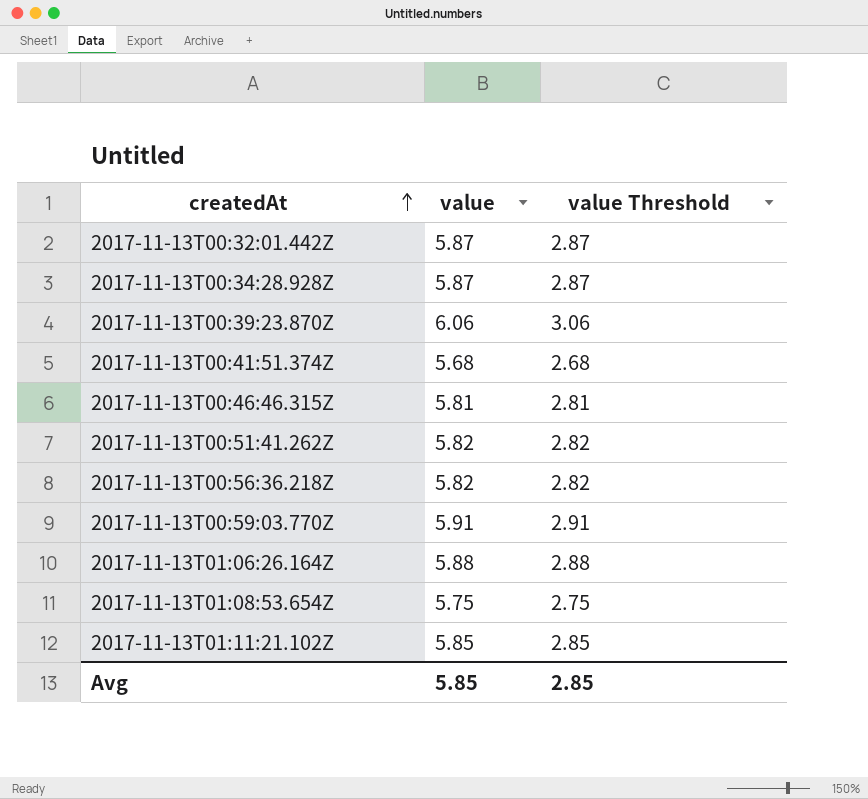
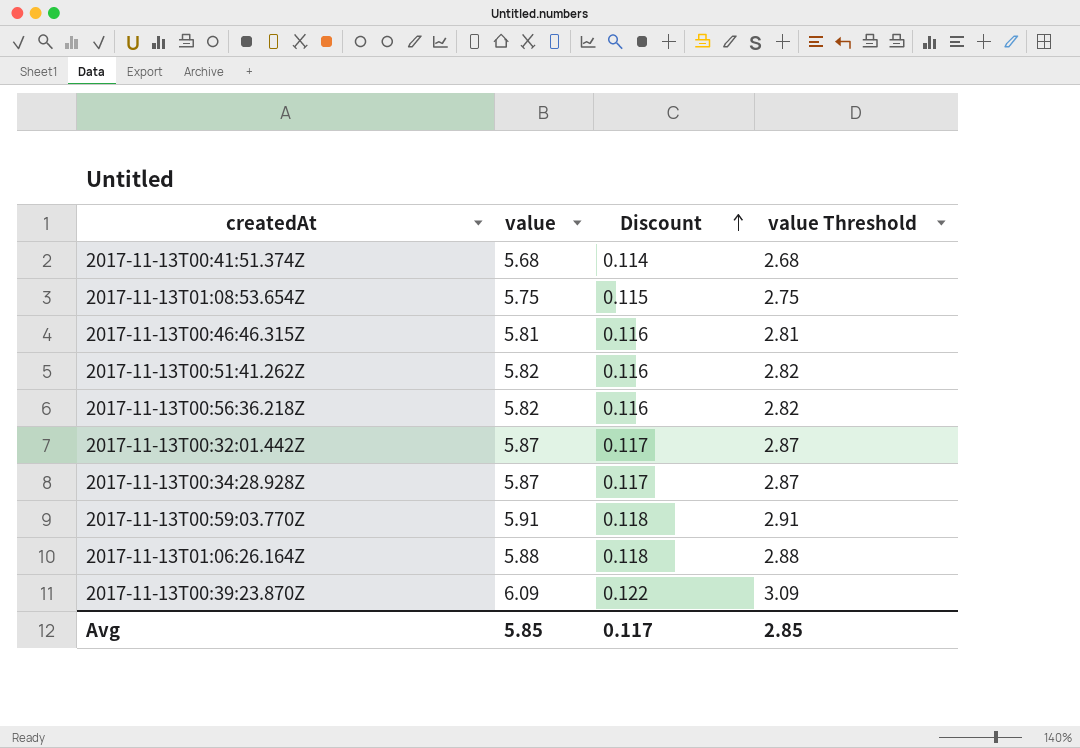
row order: createdAt ascending -> Discount ascending
column Discount | formula: none -> [value] * 0.02
row 2017-11-13T01:11:21.102Z: 5.85 | 2.85 -> none
2017-11-13T00:39:23.870Z | value: 6.06 -> 6.09
2017-11-13T00:39:23.870Z | value Threshold: 3.06 -> 3.09

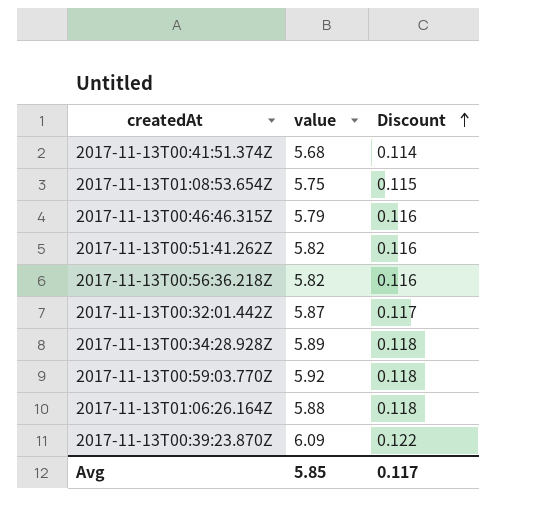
column value Threshold | formula: [value] - 3 -> none
2017-11-13T00:46:46.315Z | value: 5.81 -> 5.79
2017-11-13T00:34:28.928Z | value: 5.87 -> 5.89
2017-11-13T00:34:28.928Z | Discount: 0.117 -> 0.118
2017-11-13T00:59:03.770Z | value: 5.91 -> 5.92

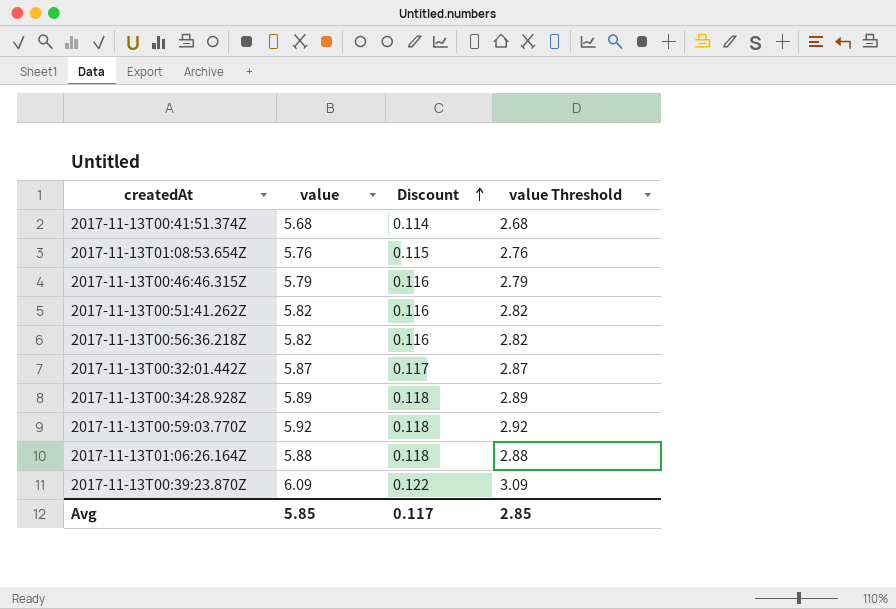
column value Threshold | formula: none -> [value] - 3
2017-11-13T01:08:53.654Z | value: 5.75 -> 5.76

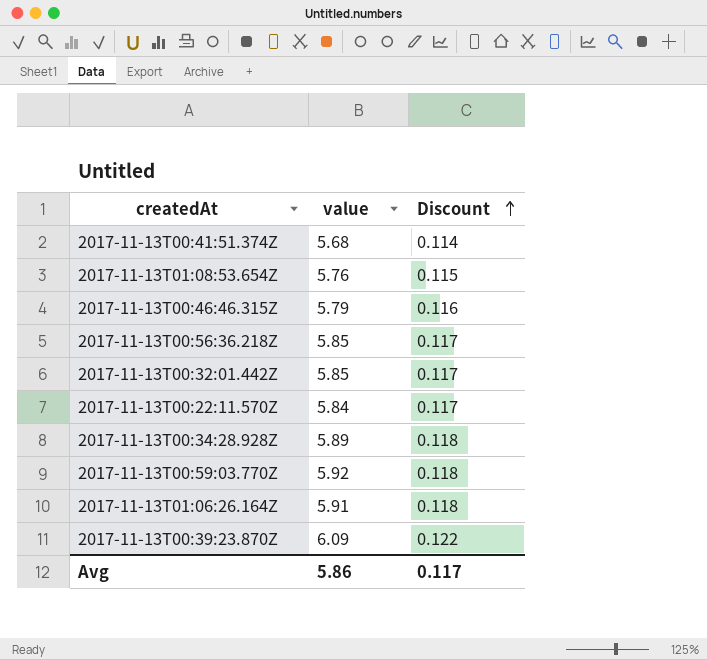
column value Threshold | formula: [value] - 3 -> none
row 2017-11-13T00:51:41.262Z: 5.82 | 0.116 | 2.82 -> none
2017-11-13T00:56:36.218Z | value: 5.82 -> 5.85
2017-11-13T00:56:36.218Z | Discount: 0.116 -> 0.117
2017-11-13T00:32:01.442Z | value: 5.87 -> 5.85
row 2017-11-13T00:22:11.570Z: none -> 5.84 | 0.117
2017-11-13T01:06:26.164Z | value: 5.88 -> 5.91
Avg | value: 5.85 -> 5.86

